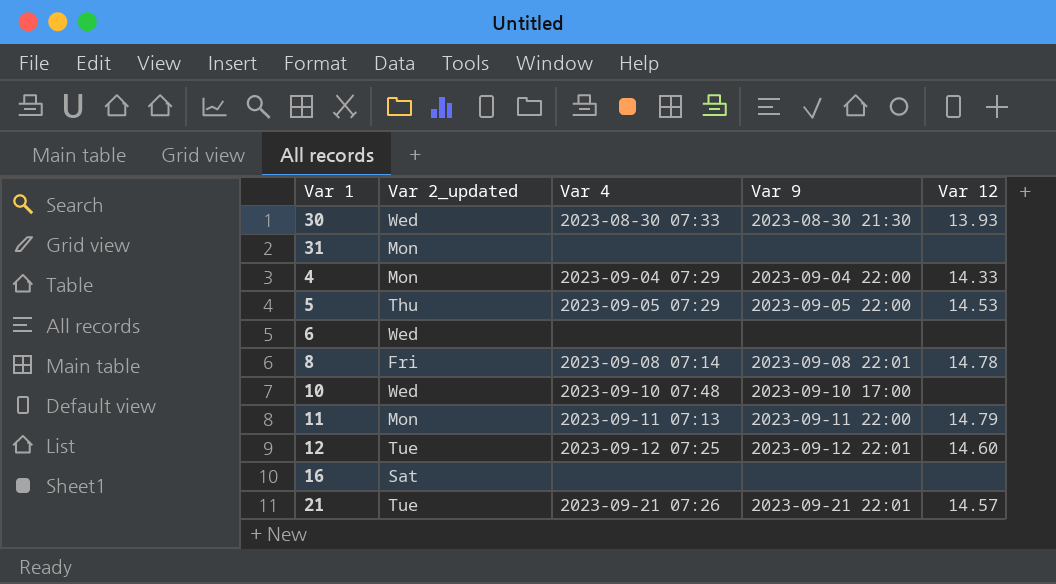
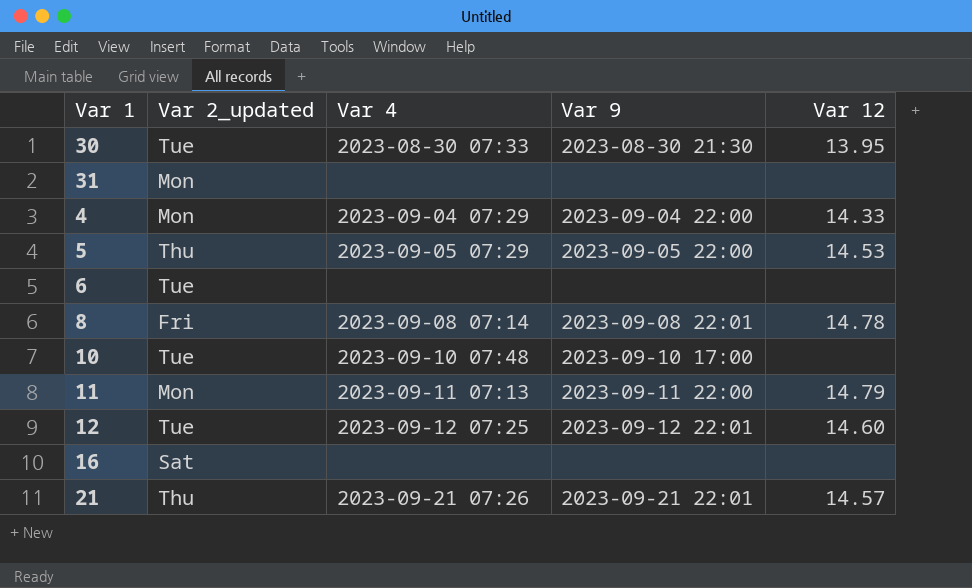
30 | Var 2_updated: Wed -> Tue
30 | Var 12: 13.93 -> 13.95
6 | Var 2_updated: Wed -> Tue
10 | Var 2_updated: Wed -> Tue
21 | Var 2_updated: Tue -> Thu

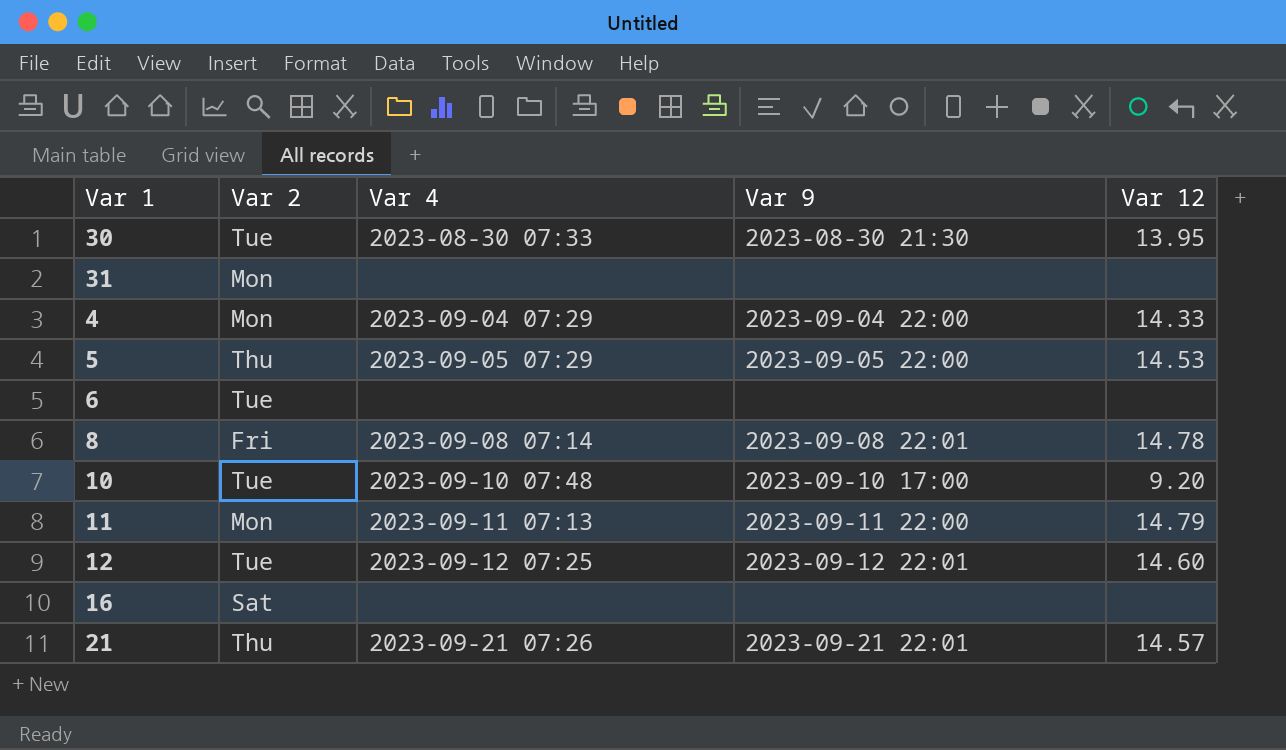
column name: Var 2_updated -> Var 2
10 | Var 12: none -> 9.20

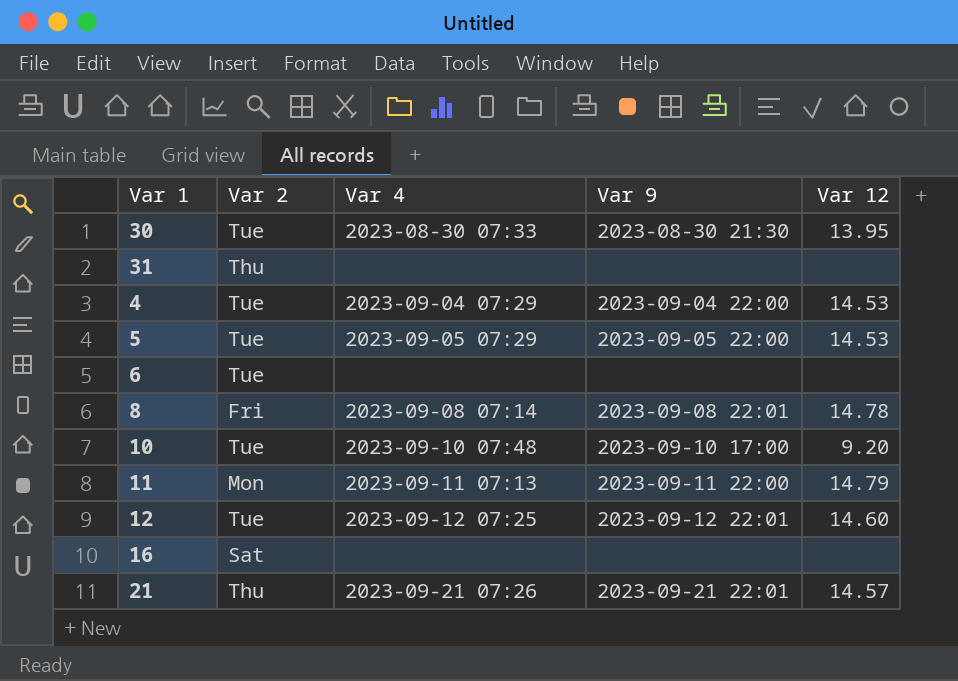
31 | Var 2: Mon -> Thu
4 | Var 2: Mon -> Tue
4 | Var 12: 14.33 -> 14.53
5 | Var 2: Thu -> Tue

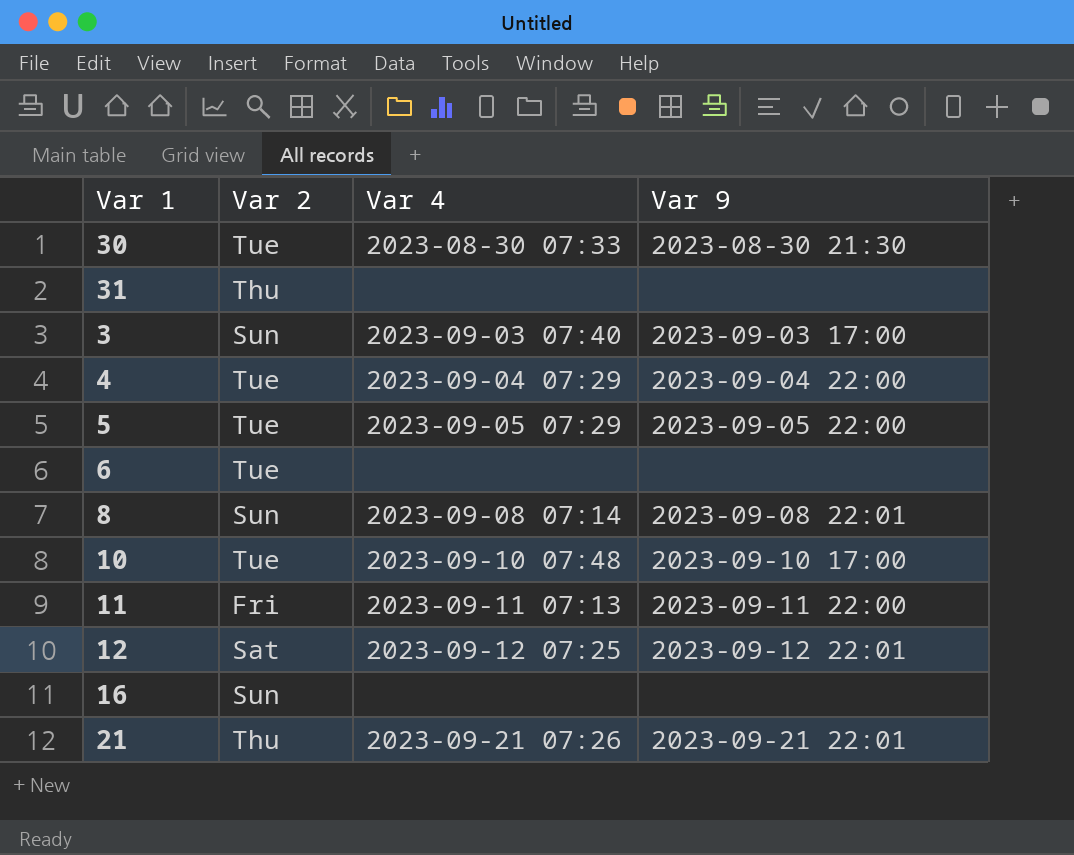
column Var 12 | position: 5 -> none
row 3: none -> Sun | 2023-09-03 07:40 | 2023-09-03 17:00
8 | Var 2: Fri -> Sun
11 | Var 2: Mon -> Fri
12 | Var 2: Tue -> Sat
16 | Var 2: Sat -> Sun

